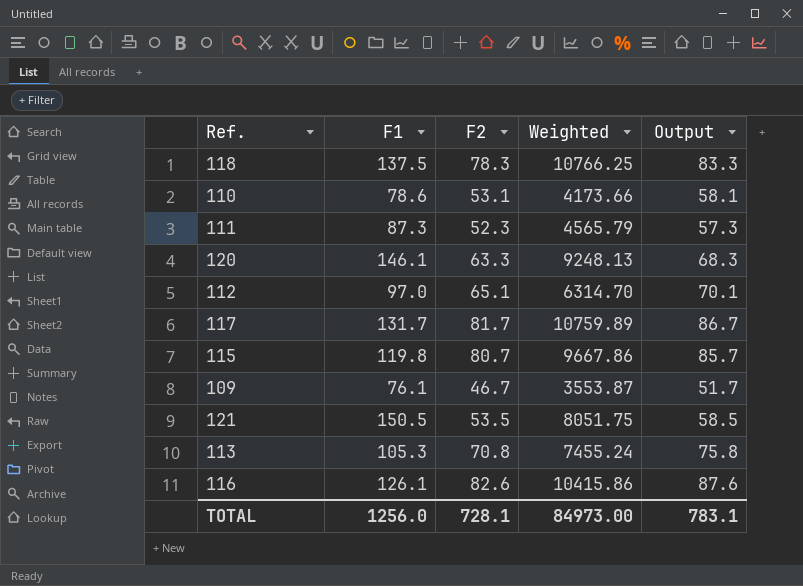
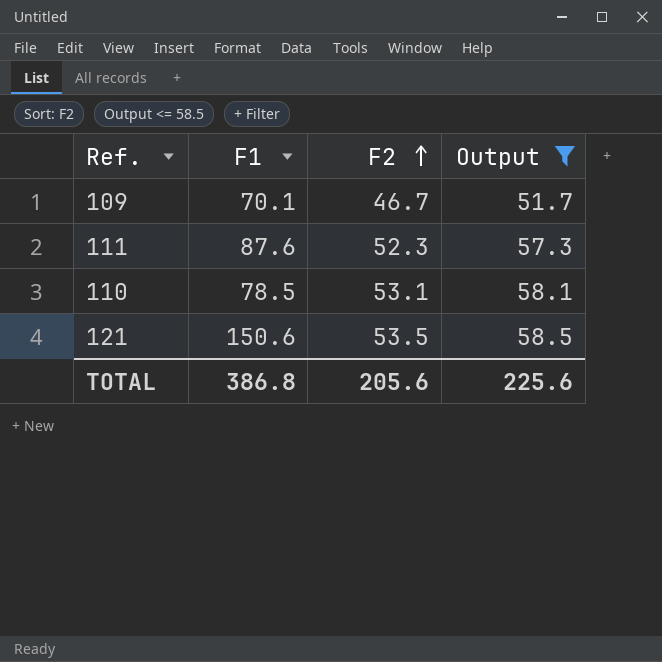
filter: none -> Output <= 58.5
row order: none -> F2 ascending
column Weighted | formula: [F1] * [F2] -> none
109 | F1: 76.1 -> 70.1
111 | F1: 87.3 -> 87.6
110 | F1: 78.6 -> 78.5
121 | F1: 150.5 -> 150.6
TOTAL | F1: 1256.0 -> 386.8
TOTAL | F2: 728.1 -> 205.6
TOTAL | Output: 783.1 -> 225.6

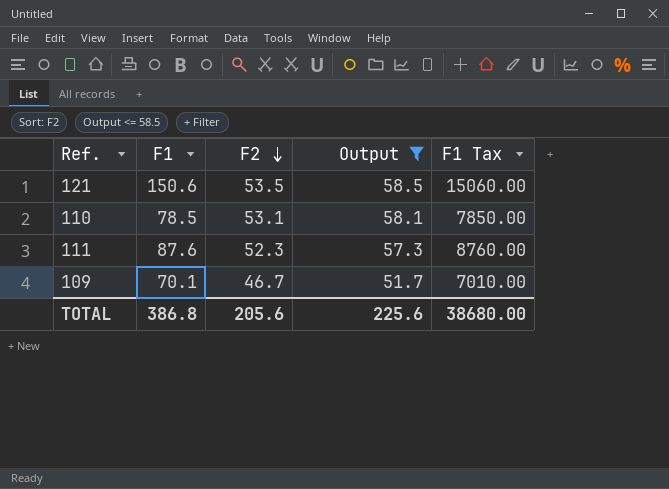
row order: F2 ascending -> F2 descending
column F1 Tax | formula: none -> [F1] * 100

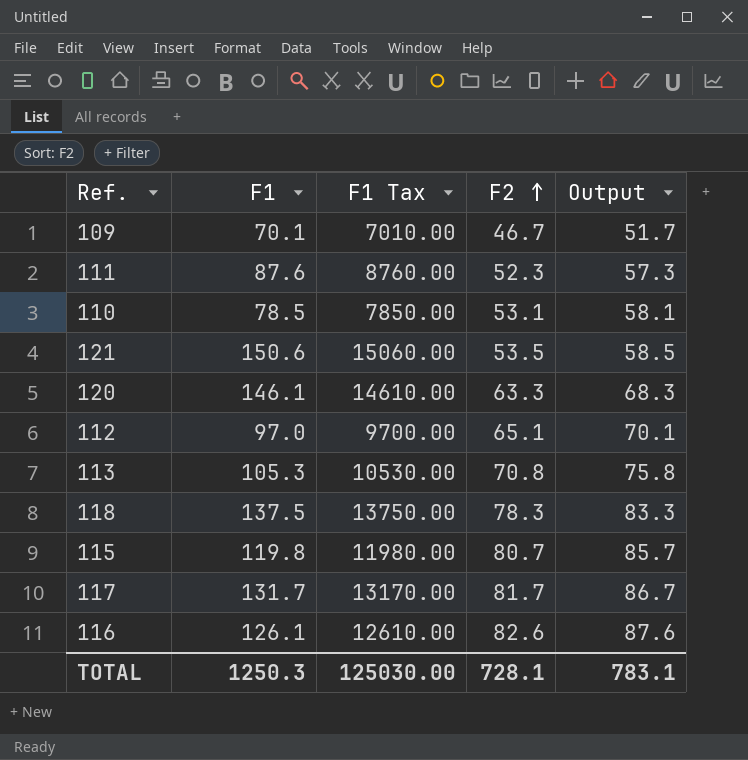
filter: Output <= 58.5 -> none
row order: F2 descending -> F2 ascending
column F1 Tax | position: 5 -> 3
TOTAL | F1: 386.8 -> 1250.3
TOTAL | F1 Tax: 38680.00 -> 125030.00
TOTAL | F2: 205.6 -> 728.1
TOTAL | Output: 225.6 -> 783.1

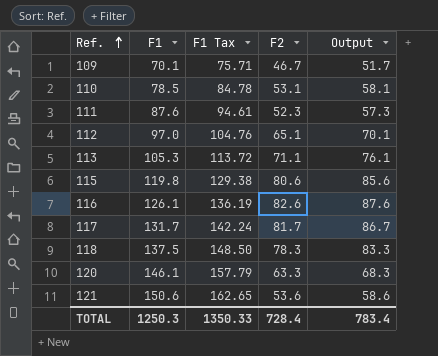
row order: F2 ascending -> Ref. ascending
column F1 Tax | formula: [F1] * 100 -> [F1] * 1.08
113 | F2: 70.8 -> 71.1
113 | Output: 75.8 -> 76.1
115 | F2: 80.7 -> 80.6
115 | Output: 85.7 -> 85.6
121 | F2: 53.5 -> 53.6
121 | Output: 58.5 -> 58.6
TOTAL | F1 Tax: 125030.00 -> 1350.33
TOTAL | F2: 728.1 -> 728.4
TOTAL | Output: 783.1 -> 783.4

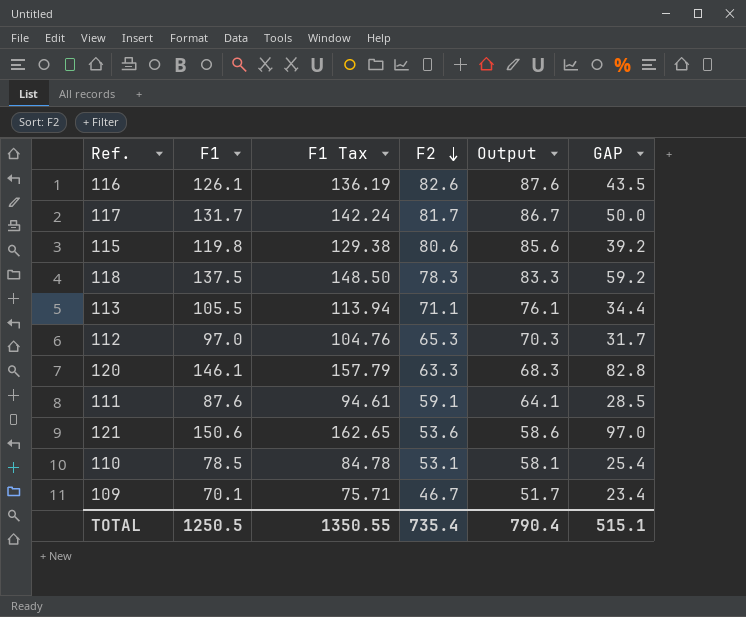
row order: Ref. ascending -> F2 descending
column GAP | formula: none -> [F1] - [F2]
113 | F1: 105.3 -> 105.5
113 | F1 Tax: 113.72 -> 113.94
112 | F2: 65.1 -> 65.3
112 | Output: 70.1 -> 70.3
111 | F2: 52.3 -> 59.1
111 | Output: 57.3 -> 64.1
TOTAL | F1: 1250.3 -> 1250.5
TOTAL | F1 Tax: 1350.33 -> 1350.55
TOTAL | F2: 728.4 -> 735.4
TOTAL | Output: 783.4 -> 790.4

